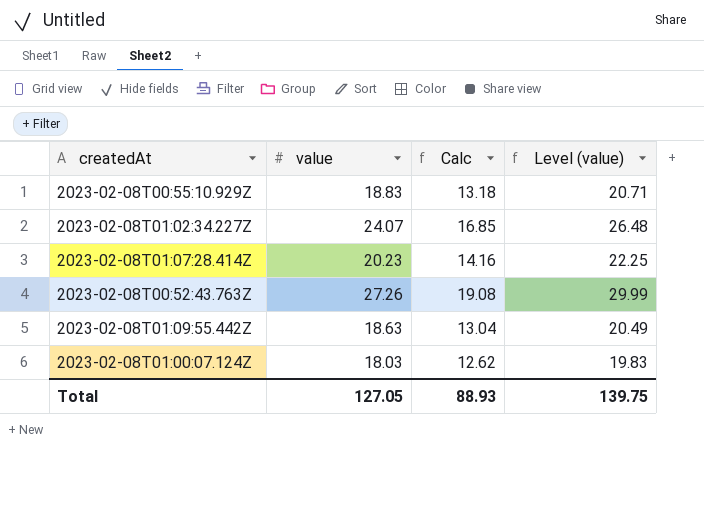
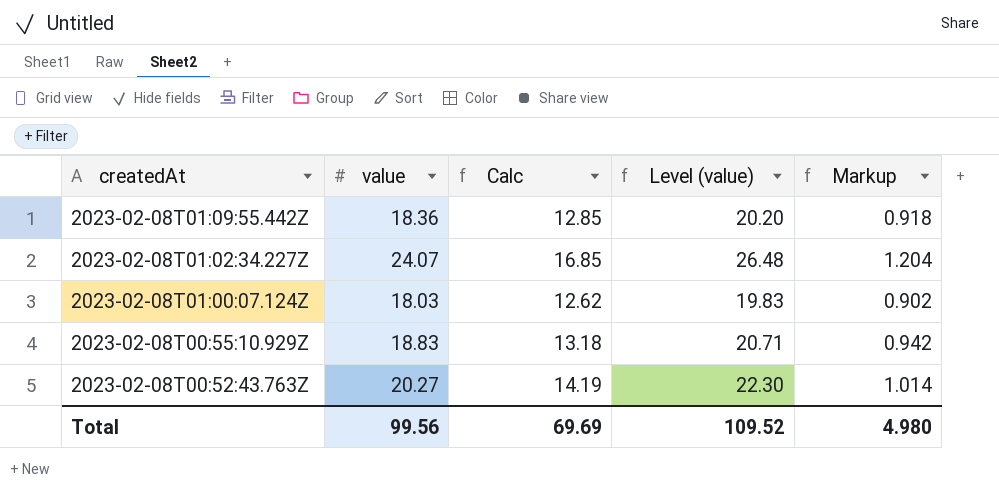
row order: none -> createdAt descending
column Markup | formula: none -> [value] * 0.05
row 2023-02-08T01:07:28.414Z: 20.23 | 14.16 | 22.25 -> none
2023-02-08T01:09:55.442Z | value: 18.63 -> 18.36
2023-02-08T01:09:55.442Z | Calc: 13.04 -> 12.85
2023-02-08T01:09:55.442Z | Level (value): 20.49 -> 20.20
2023-02-08T00:52:43.763Z | value: 27.26 -> 20.27
2023-02-08T00:52:43.763Z | Calc: 19.08 -> 14.19
2023-02-08T00:52:43.763Z | Level (value): 29.99 -> 22.30
Total | value: 127.05 -> 99.56
Total | Calc: 88.93 -> 69.69
Total | Level (value): 139.75 -> 109.52

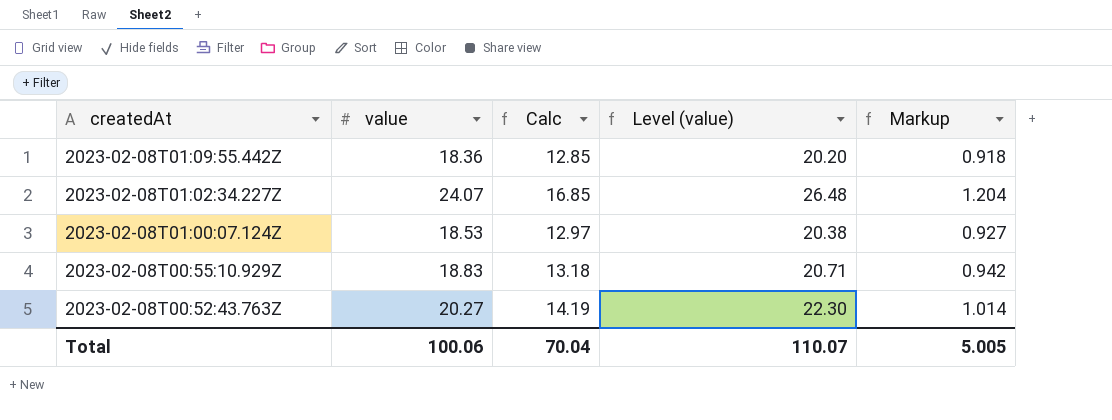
2023-02-08T01:00:07.124Z | value: 18.03 -> 18.53
2023-02-08T01:00:07.124Z | Calc: 12.62 -> 12.97
2023-02-08T01:00:07.124Z | Level (value): 19.83 -> 20.38
2023-02-08T01:00:07.124Z | Markup: 0.902 -> 0.927
Total | value: 99.56 -> 100.06
Total | Calc: 69.69 -> 70.04
Total | Level (value): 109.52 -> 110.07
Total | Markup: 4.980 -> 5.005

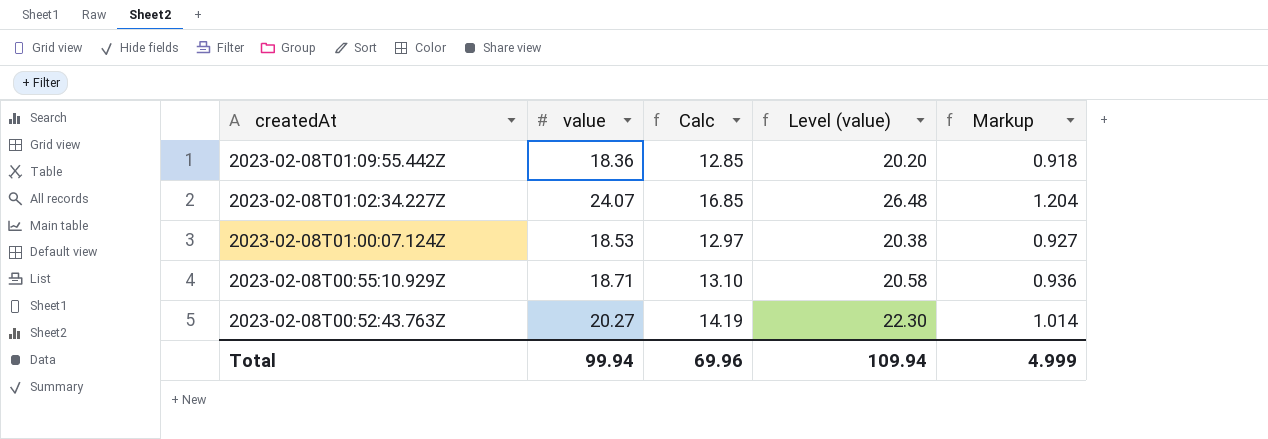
2023-02-08T00:55:10.929Z | value: 18.83 -> 18.71
2023-02-08T00:55:10.929Z | Calc: 13.18 -> 13.10
2023-02-08T00:55:10.929Z | Level (value): 20.71 -> 20.58
2023-02-08T00:55:10.929Z | Markup: 0.942 -> 0.936
Total | value: 100.06 -> 99.94
Total | Calc: 70.04 -> 69.96
Total | Level (value): 110.07 -> 109.94
Total | Markup: 5.005 -> 4.999

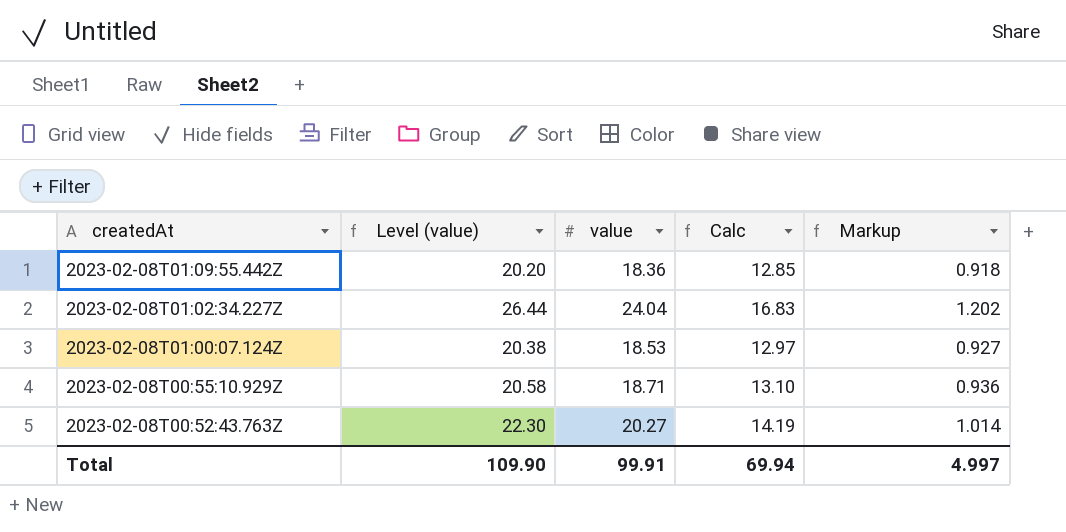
column Level (value) | position: 4 -> 2
2023-02-08T01:02:34.227Z | Level (value): 26.48 -> 26.44
2023-02-08T01:02:34.227Z | value: 24.07 -> 24.04
2023-02-08T01:02:34.227Z | Calc: 16.85 -> 16.83
2023-02-08T01:02:34.227Z | Markup: 1.204 -> 1.202
Total | Level (value): 109.94 -> 109.90
Total | value: 99.94 -> 99.91
Total | Calc: 69.96 -> 69.94
Total | Markup: 4.999 -> 4.997

